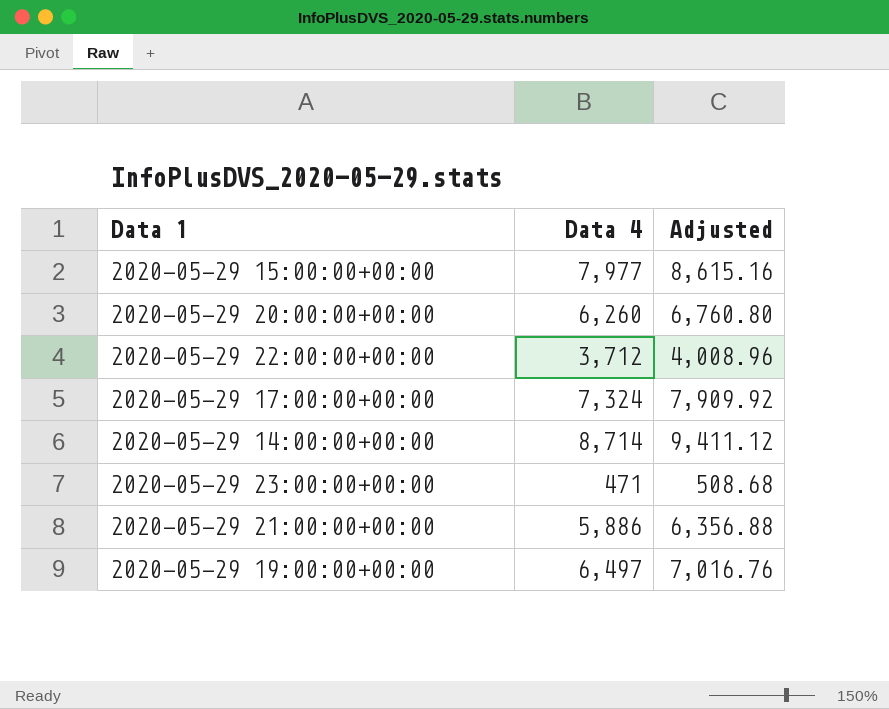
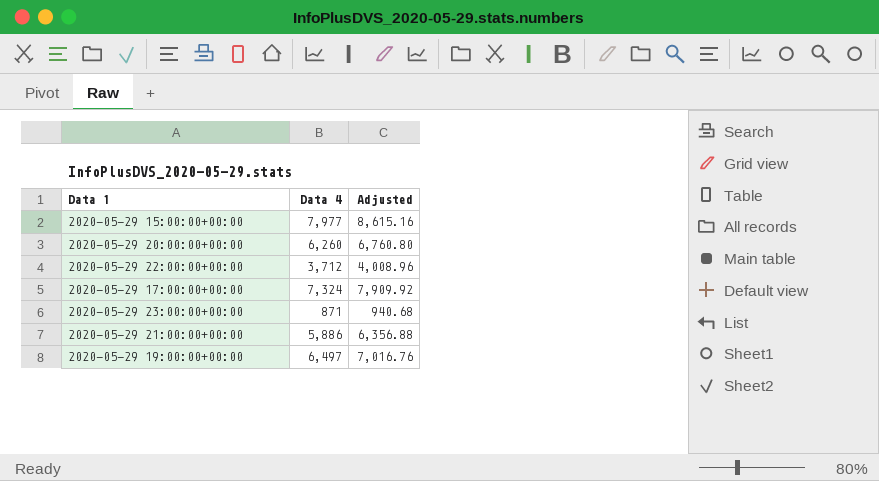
row 2020-05-29 14:00:00+00:00: 8,714 | 9,411.12 -> none
2020-05-29 23:00:00+00:00 | Data 4: 471 -> 871
2020-05-29 23:00:00+00:00 | Adjusted: 508.68 -> 940.68

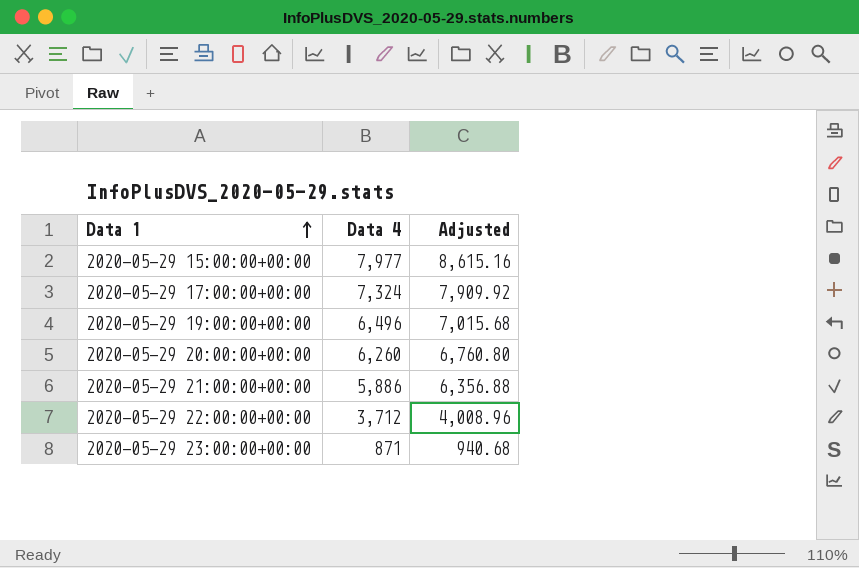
row order: none -> Data 1 ascending
2020-05-29 19:00:00+00:00 | Data 4: 6,497 -> 6,496
2020-05-29 19:00:00+00:00 | Adjusted: 7,016.76 -> 7,015.68

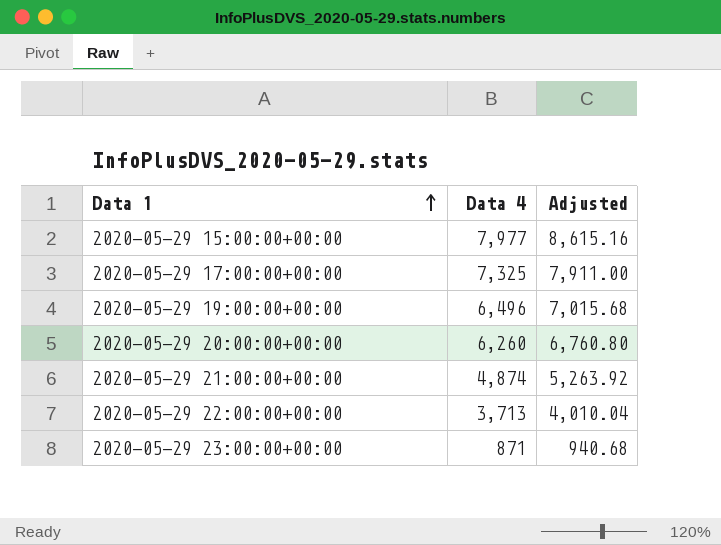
2020-05-29 17:00:00+00:00 | Data 4: 7,324 -> 7,325
2020-05-29 17:00:00+00:00 | Adjusted: 7,909.92 -> 7,911.00
2020-05-29 21:00:00+00:00 | Data 4: 5,886 -> 4,874
2020-05-29 21:00:00+00:00 | Adjusted: 6,356.88 -> 5,263.92
2020-05-29 22:00:00+00:00 | Data 4: 3,712 -> 3,713
2020-05-29 22:00:00+00:00 | Adjusted: 4,008.96 -> 4,010.04

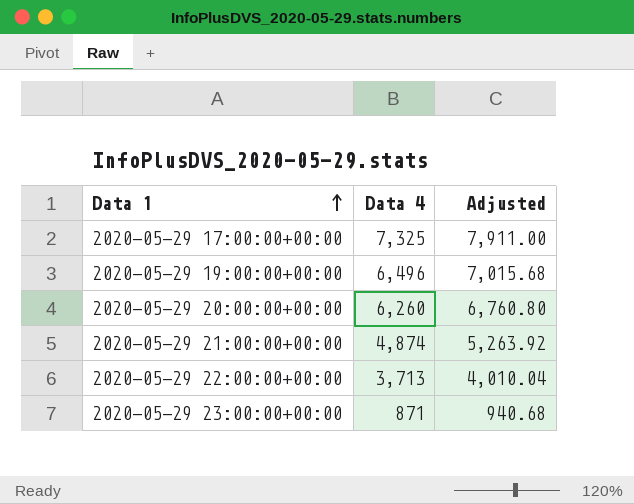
row 2020-05-29 15:00:00+00:00: 7,977 | 8,615.16 -> none

